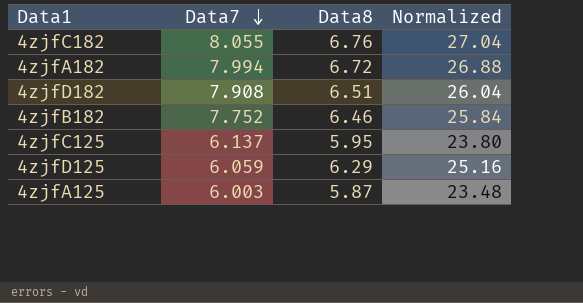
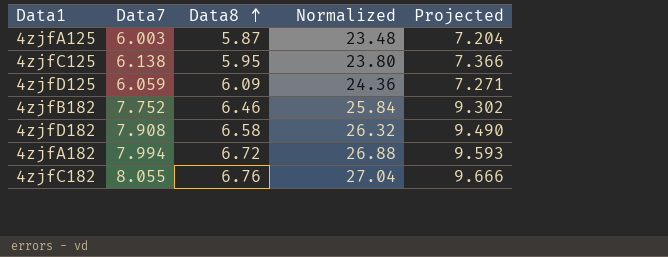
row order: Data7 descending -> Data8 ascending
column Projected | formula: none -> [Data7] * 1.2
4zjfC125 | Data7: 6.137 -> 6.138
4zjfD125 | Data8: 6.29 -> 6.09
4zjfD125 | Normalized: 25.16 -> 24.36
4zjfD182 | Data8: 6.51 -> 6.58
4zjfD182 | Normalized: 26.04 -> 26.32

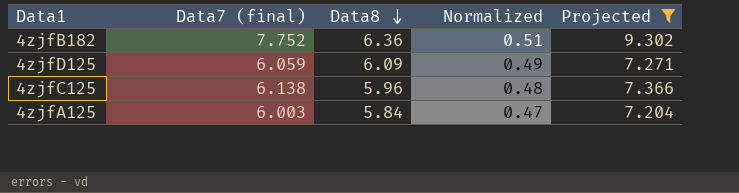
filter: none -> Projected <= 9.302
row order: Data8 ascending -> Data8 descending
column name: Data7 -> Data7 (final)
column Normalized | formula: [Data8] * 4 -> [Data8] * 0.08
4zjfB182 | Data8: 6.46 -> 6.36
4zjfC125 | Data8: 5.95 -> 5.96
4zjfA125 | Data8: 5.87 -> 5.84

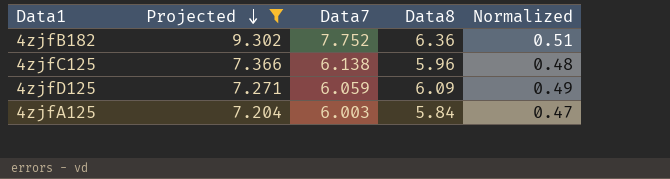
row order: Data8 descending -> Projected descending
column Projected | position: 5 -> 2
column name: Data7 (final) -> Data7

